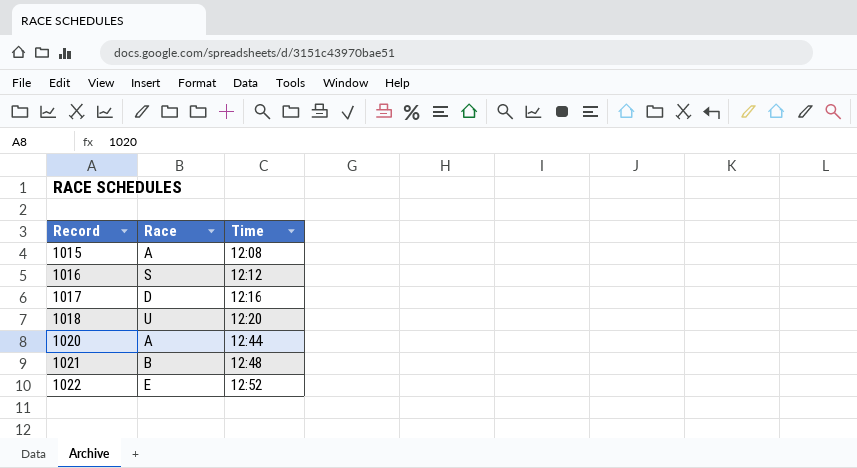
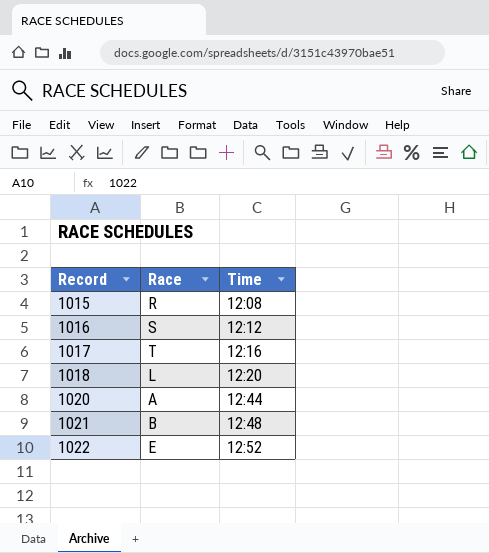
1015 | Race: A -> R
1017 | Race: D -> T
1018 | Race: U -> L

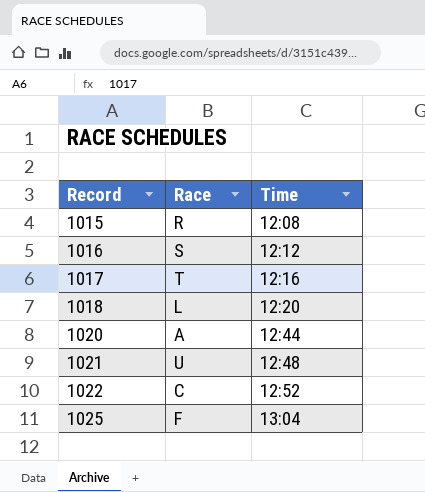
1021 | Race: B -> U
1022 | Race: E -> C
row 1025: none -> F | 13:04

